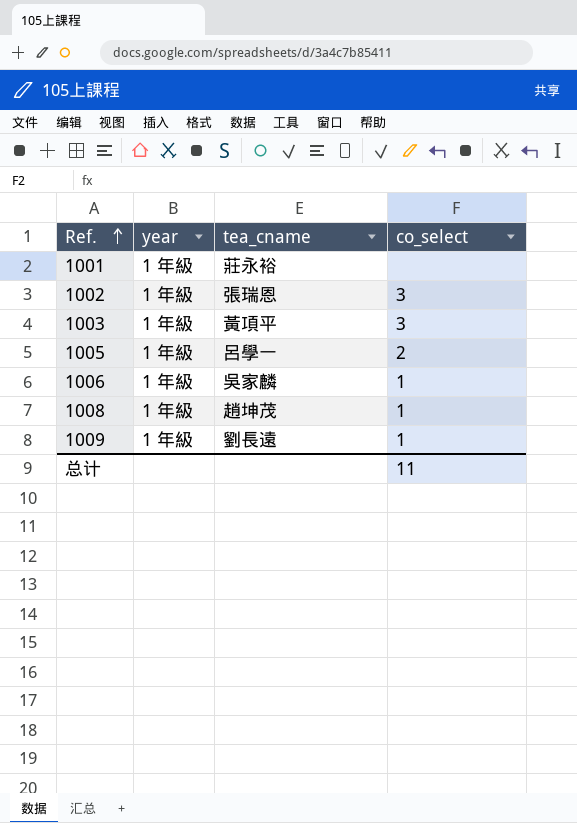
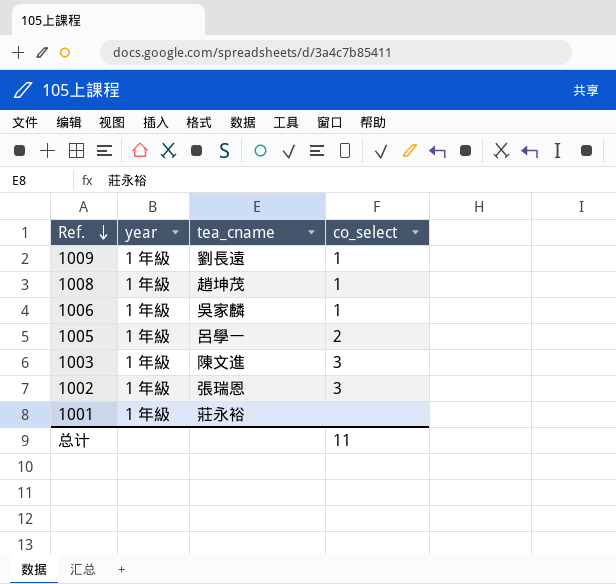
row order: Ref. ascending -> Ref. descending
1003 | tea_cname: 黃項平 -> 陳文進

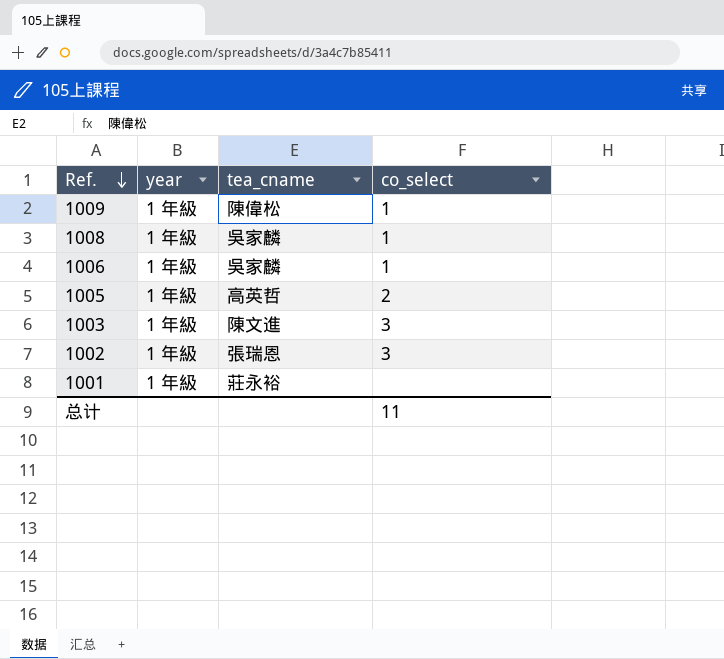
1009 | tea_cname: 劉長遠 -> 陳偉松
1008 | tea_cname: 趙坤茂 -> 吳家麟
1005 | tea_cname: 呂學一 -> 高英哲

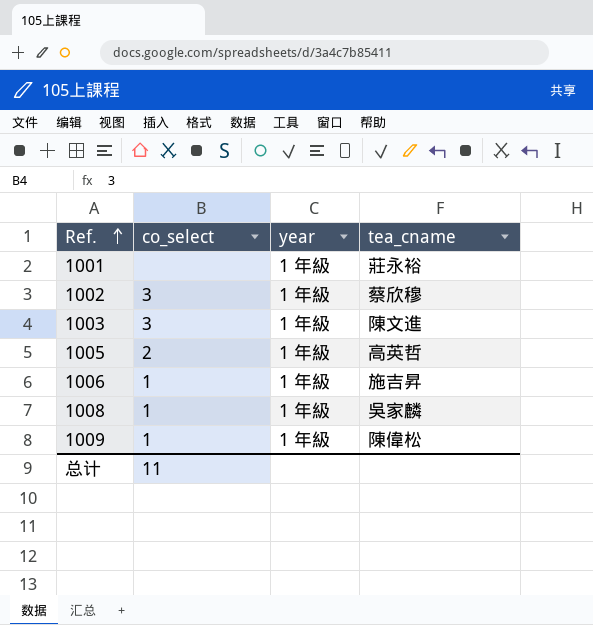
row order: Ref. descending -> Ref. ascending
column co_select | position: 4 -> 2
1002 | tea_cname: 張瑞恩 -> 蔡欣穆
1006 | tea_cname: 吳家麟 -> 施吉昇

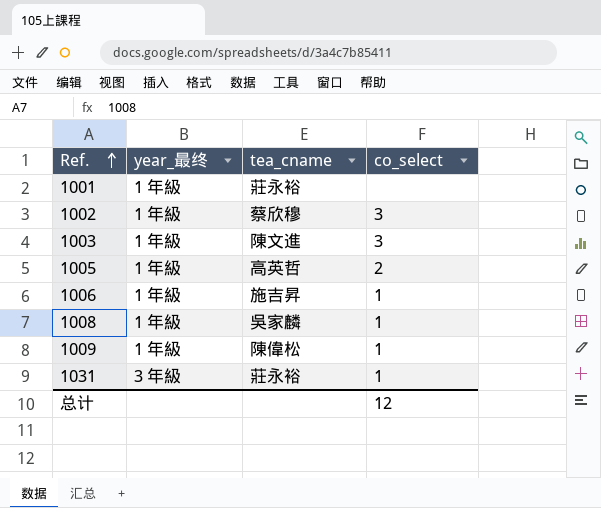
column name: year -> year_最终
column co_select | position: 2 -> 4
row 1031: none -> 3 年級 | 莊永裕 | 1
总计 | co_select: 11 -> 12

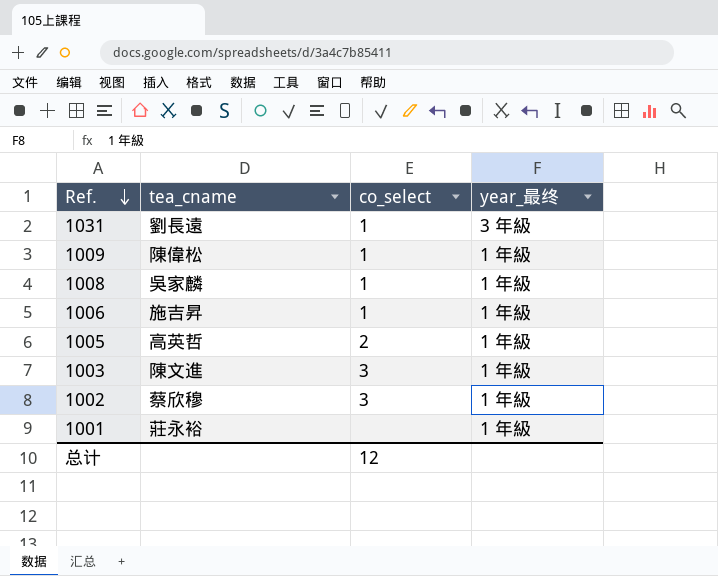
row order: Ref. ascending -> Ref. descending
column year_最终 | position: 2 -> 4
1031 | tea_cname: 莊永裕 -> 劉長遠

